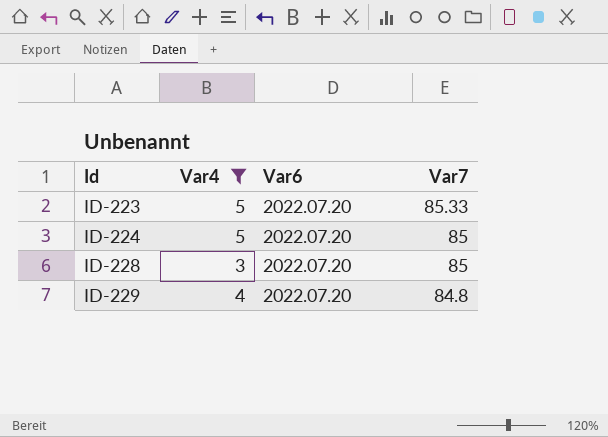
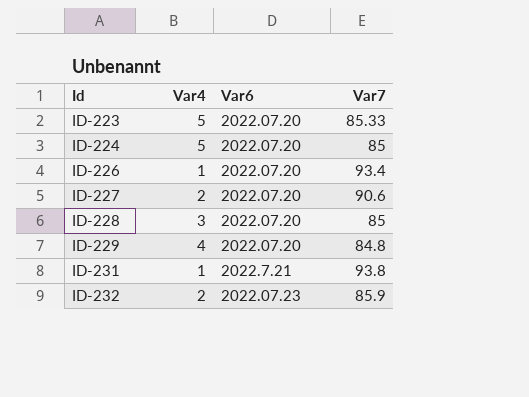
filter: Var4 >= 3 -> none

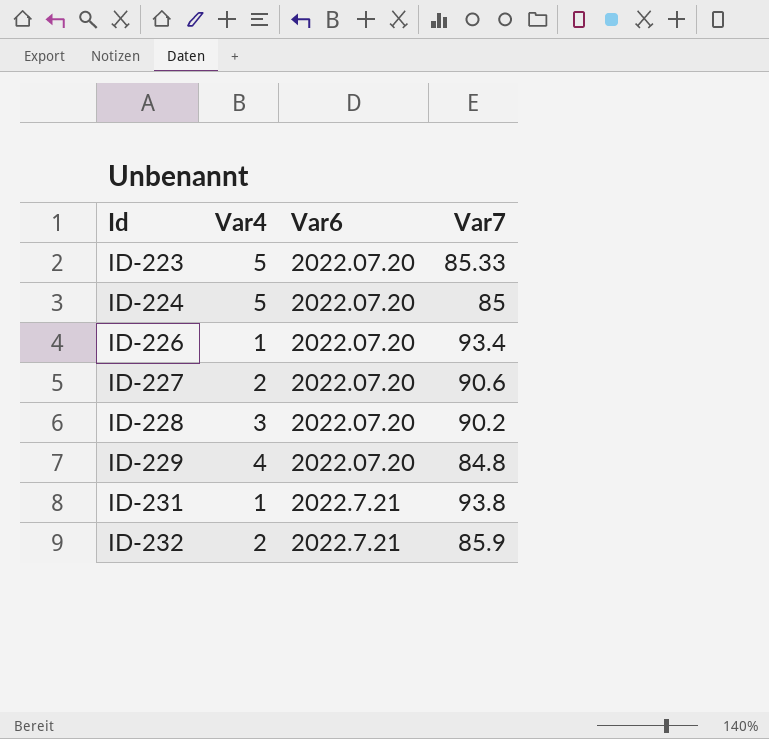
ID-228 | Var7: 85 -> 90.2
ID-232 | Var6: 2022.07.23 -> 2022.7.21

